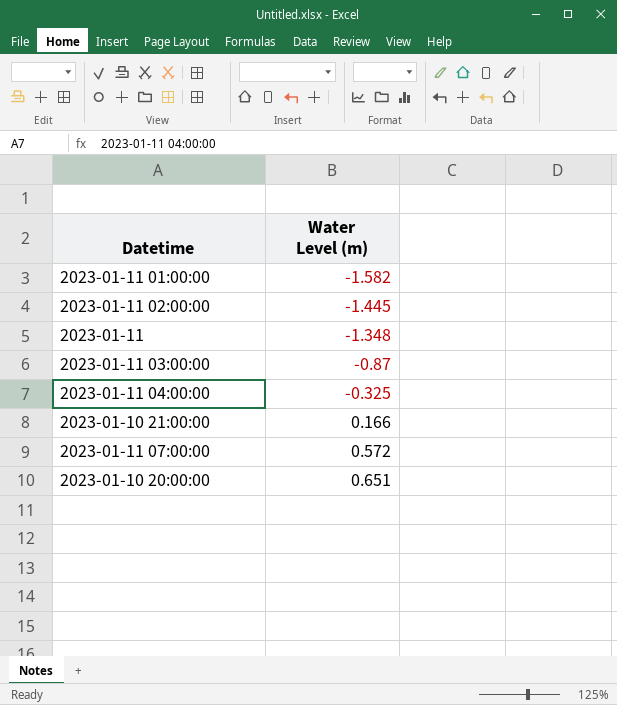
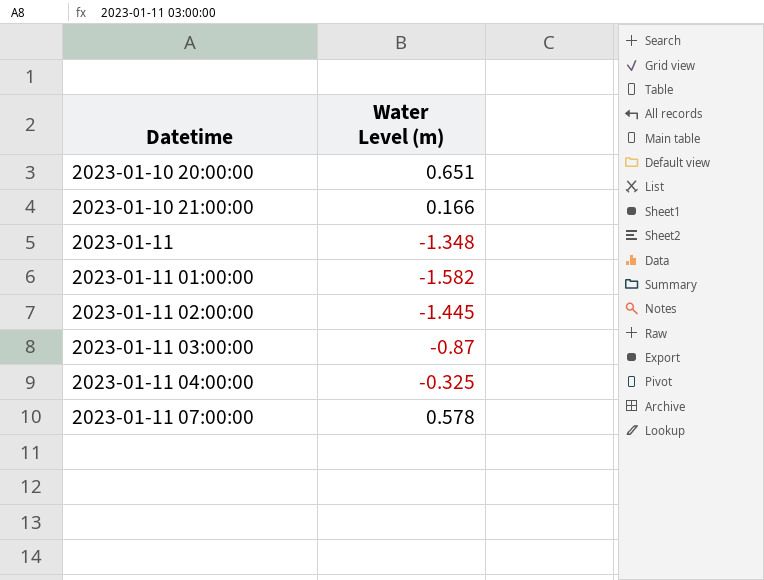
row order: Water Level (m) ascending -> Datetime ascending
2023-01-11 07:00:00 | Water Level (m): 0.572 -> 0.578

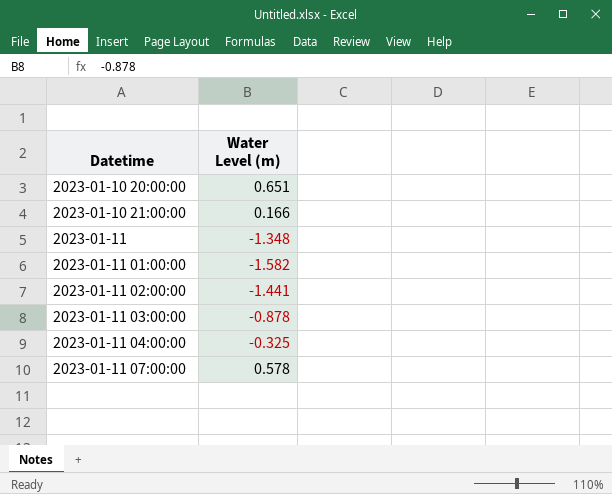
2023-01-11 02:00:00 | Water Level (m): -1.445 -> -1.441
2023-01-11 03:00:00 | Water Level (m): -0.87 -> -0.878

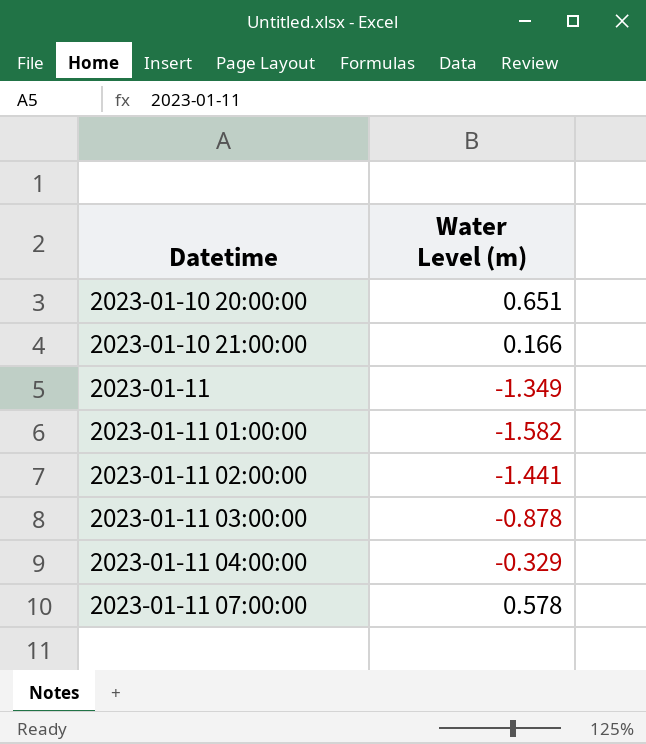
2023-01-11 | Water Level (m): -1.348 -> -1.349
2023-01-11 04:00:00 | Water Level (m): -0.325 -> -0.329

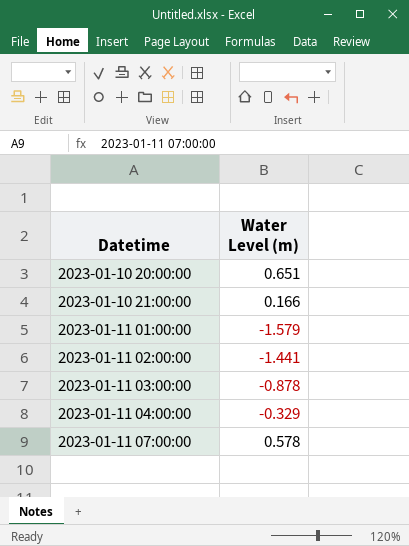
row 2023-01-11: -1.349 -> none
2023-01-11 01:00:00 | Water Level (m): -1.582 -> -1.579

